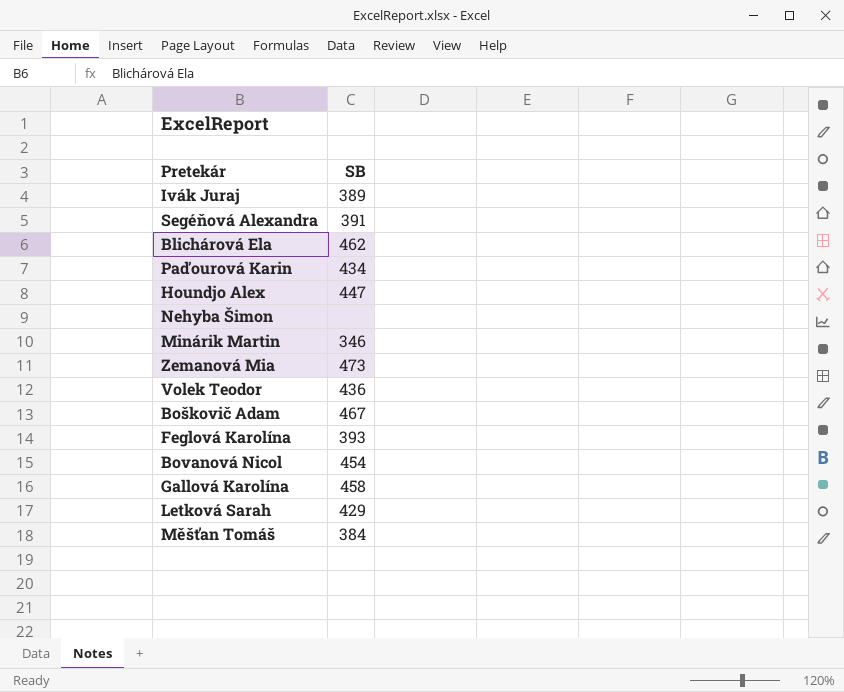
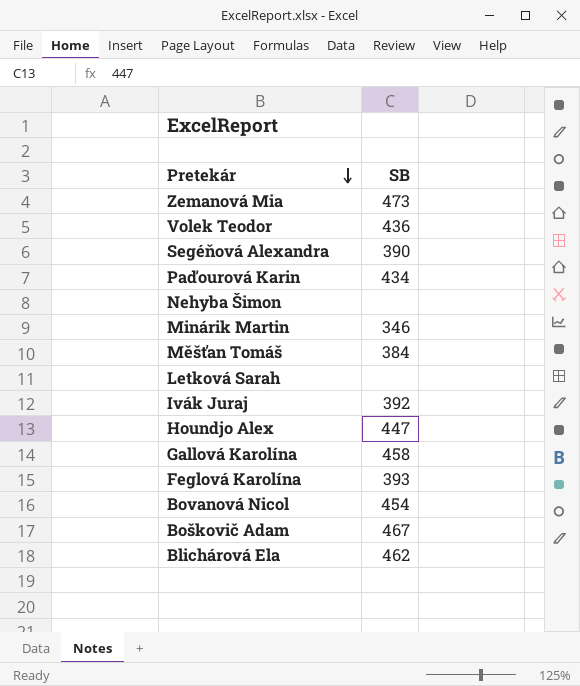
row order: none -> Pretekár descending
Segéňová Alexandra | SB: 391 -> 390
Letková Sarah | SB: 429 -> none
Ivák Juraj | SB: 389 -> 392

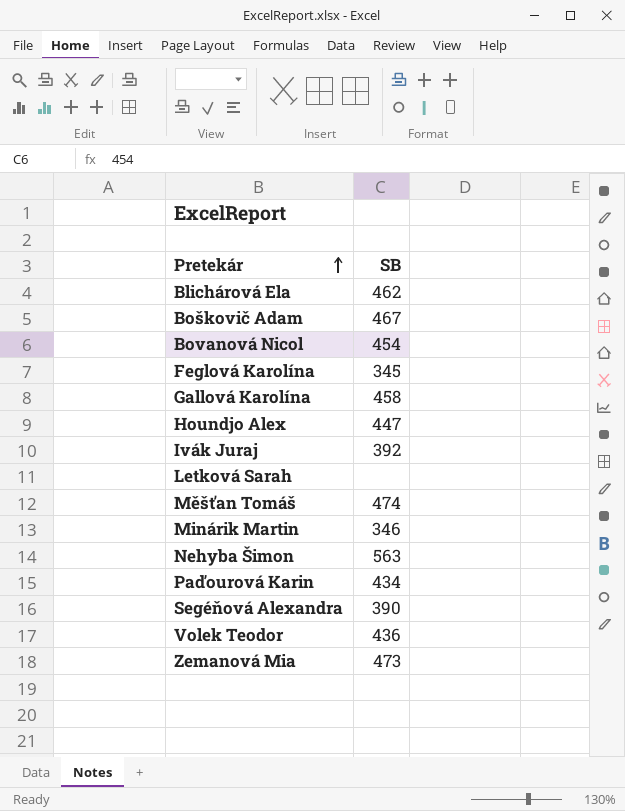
row order: Pretekár descending -> Pretekár ascending
Feglová Karolína | SB: 393 -> 345
Měšťan Tomáš | SB: 384 -> 474
Nehyba Šimon | SB: none -> 563

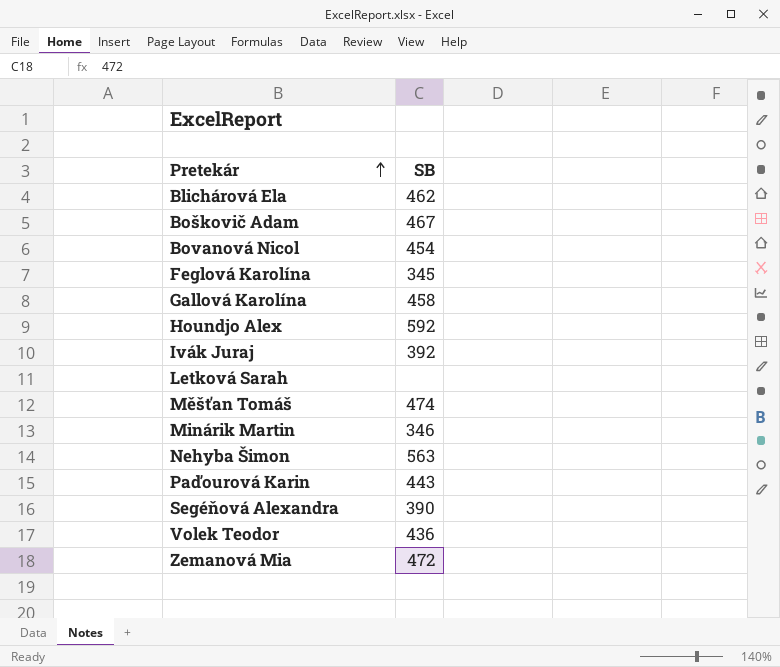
Houndjo Alex | SB: 447 -> 592
Paďourová Karin | SB: 434 -> 443
Zemanová Mia | SB: 473 -> 472

